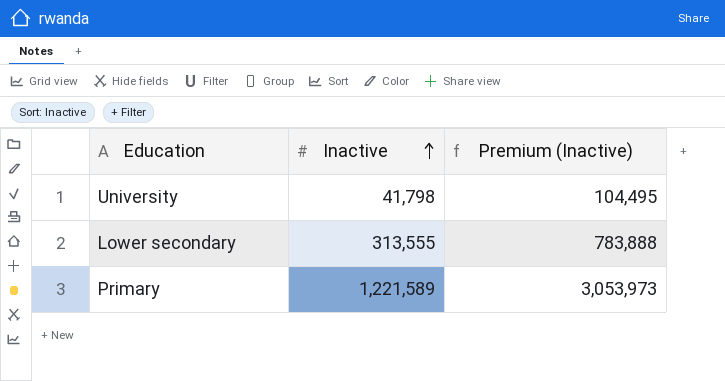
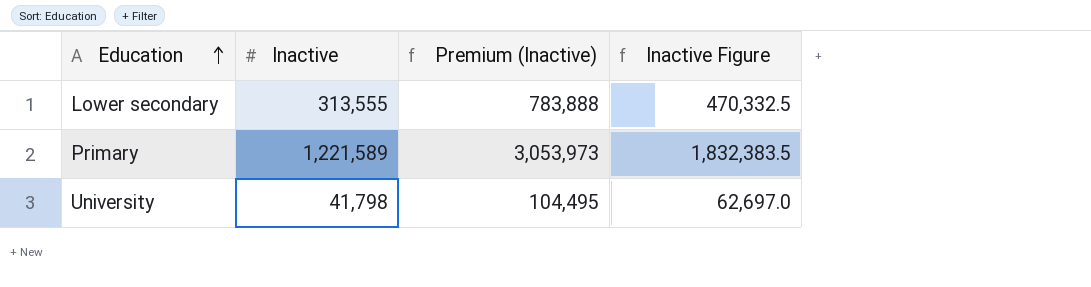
row order: Inactive ascending -> Education ascending
column Inactive Figure | formula: none -> [Inactive] * 1.5

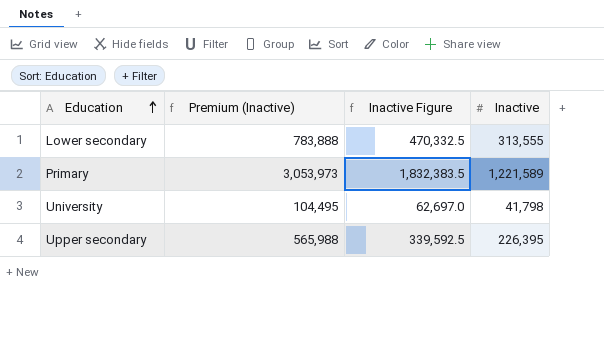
column Inactive | position: 2 -> 4
row Upper secondary: none -> 565,988 | 339,592.5 | 226,395

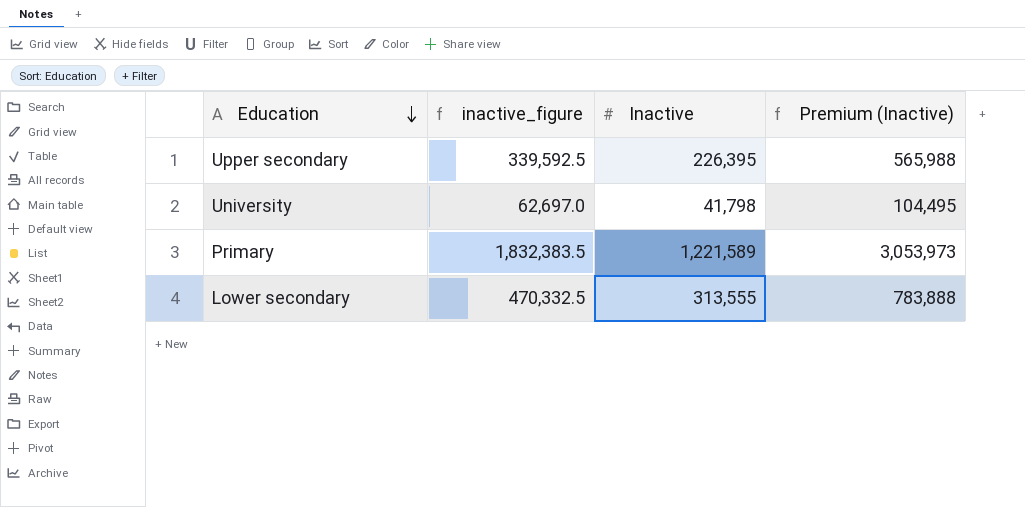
row order: Education ascending -> Education descending
column name: Inactive Figure -> inactive_figure
column Premium (Inactive) | position: 2 -> 4

